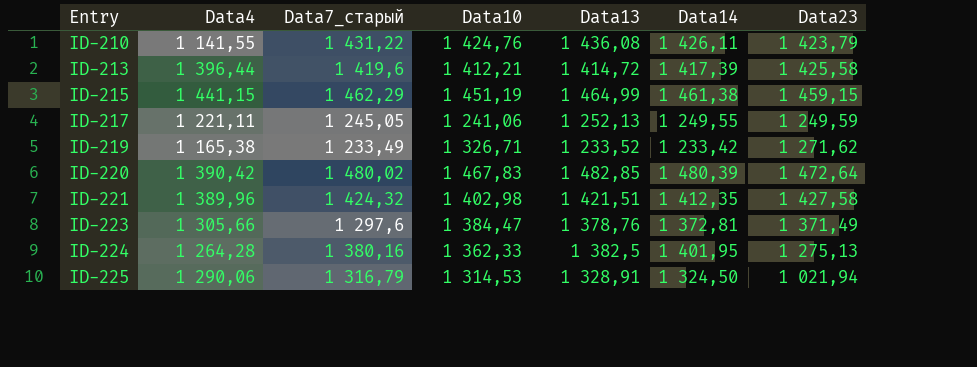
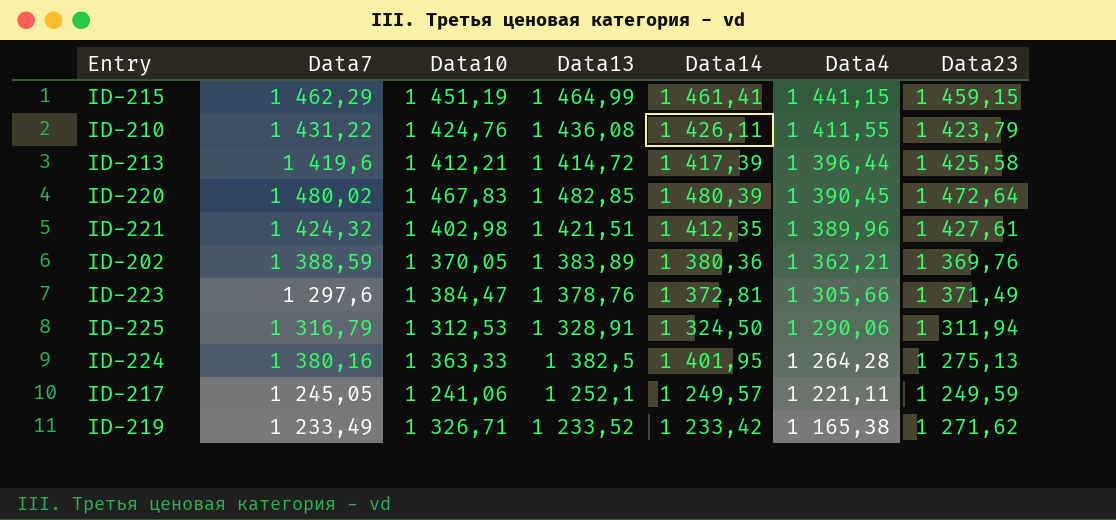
row order: Entry ascending -> Data4 descending
column name: Data7_старый -> Data7
column Data4 | position: 2 -> 6
ID-215 | Data14: 1 461,38 -> 1 461,41
ID-210 | Data4: 1 141,55 -> 1 411,55
ID-220 | Data4: 1 390,42 -> 1 390,45
ID-221 | Data23: 1 427,58 -> 1 427,61
row ID-202: none -> 1 388,59 | 1 370,05 | 1 383,89 | 1 380,36 | 1 362,21 | 1 369,76
ID-225 | Data10: 1 314,53 -> 1 312,53
ID-225 | Data23: 1 021,94 -> 1 311,94
ID-224 | Data10: 1 362,33 -> 1 363,33
ID-217 | Data13: 1 252,13 -> 1 252,1
ID-217 | Data14: 1 249,55 -> 1 249,57

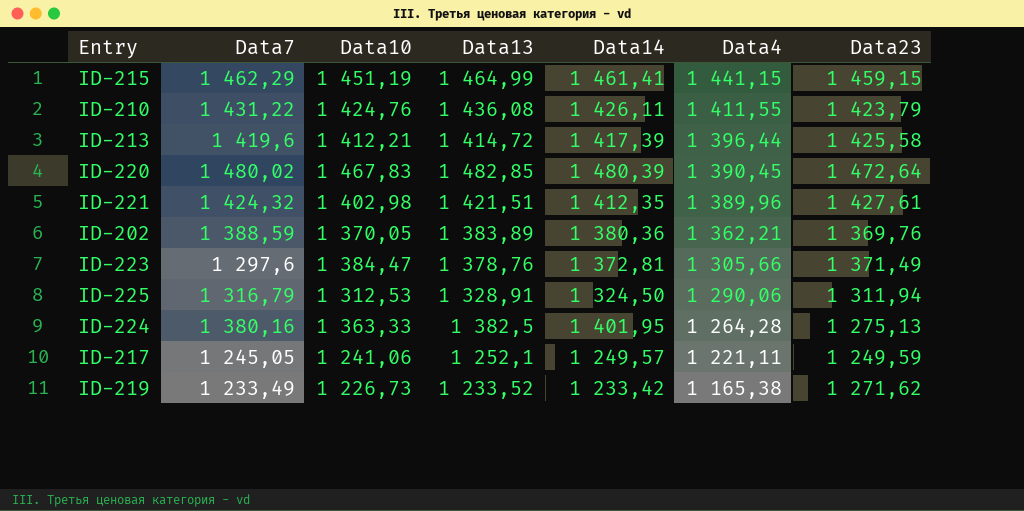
ID-219 | Data10: 1 326,71 -> 1 226,73

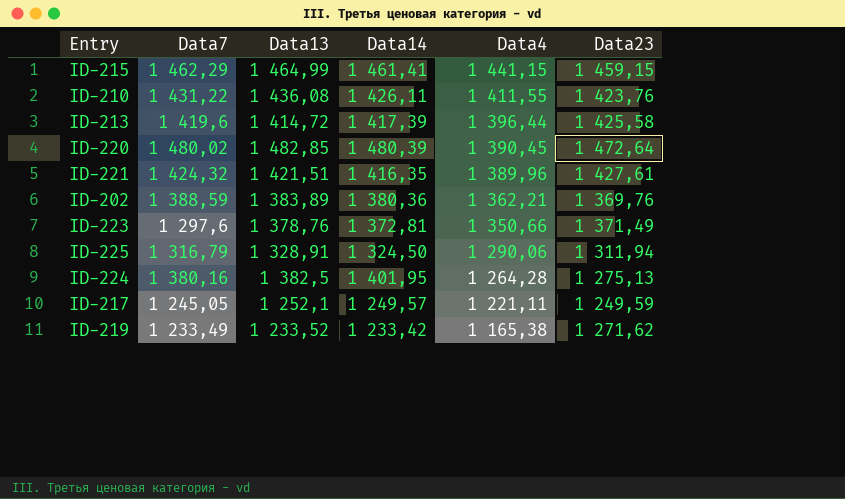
column Data10 | position: 3 -> none
ID-210 | Data23: 1 423,79 -> 1 423,76
ID-221 | Data14: 1 412,35 -> 1 416,35
ID-223 | Data4: 1 305,66 -> 1 350,66

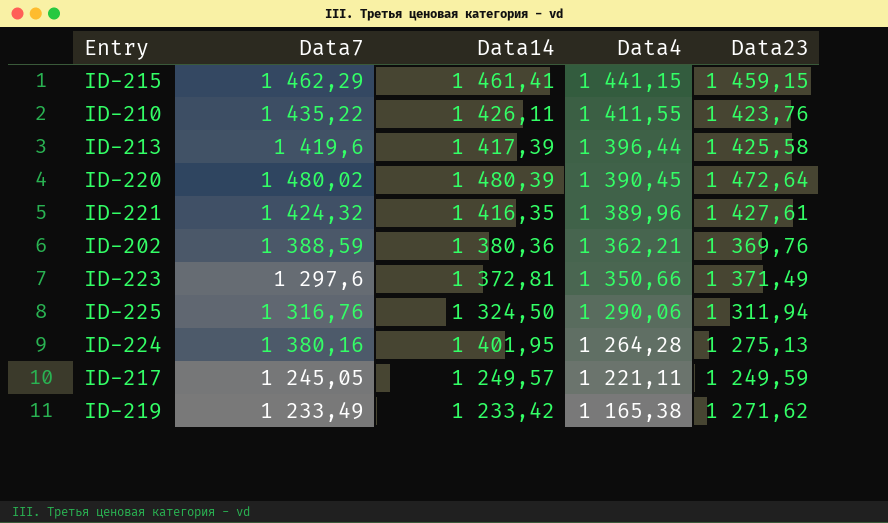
column Data13 | position: 3 -> none
ID-210 | Data7: 1 431,22 -> 1 435,22
ID-225 | Data7: 1 316,79 -> 1 316,76

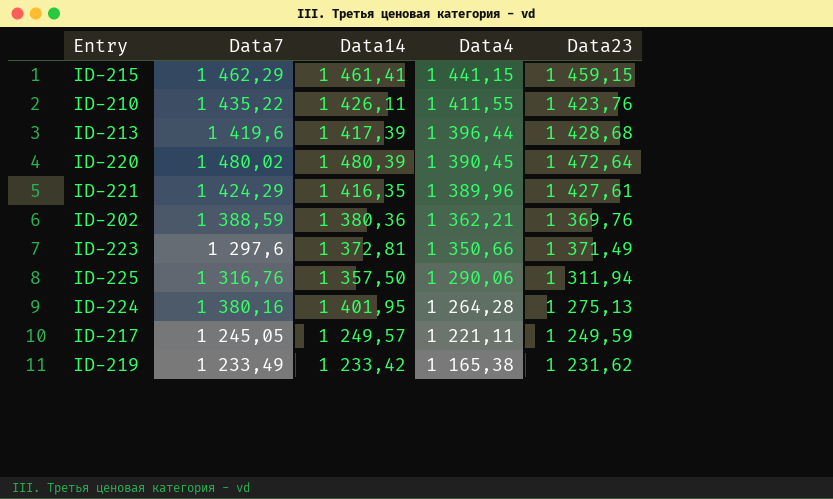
ID-213 | Data23: 1 425,58 -> 1 428,68
ID-221 | Data7: 1 424,32 -> 1 424,29
ID-225 | Data14: 1 324,50 -> 1 357,50
ID-219 | Data23: 1 271,62 -> 1 231,62

